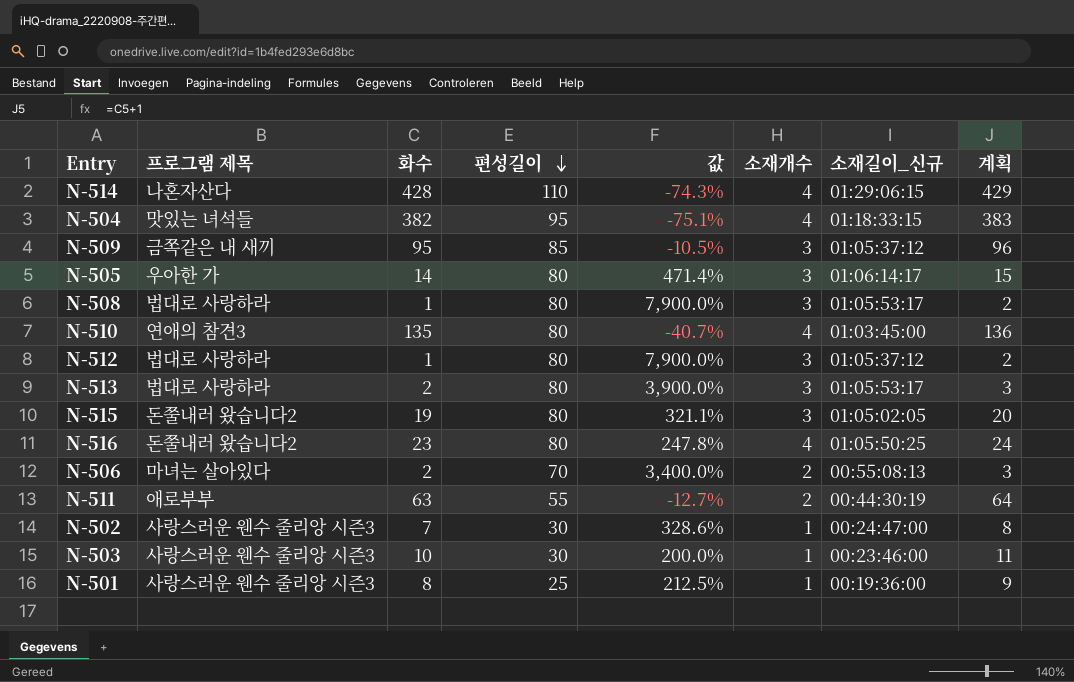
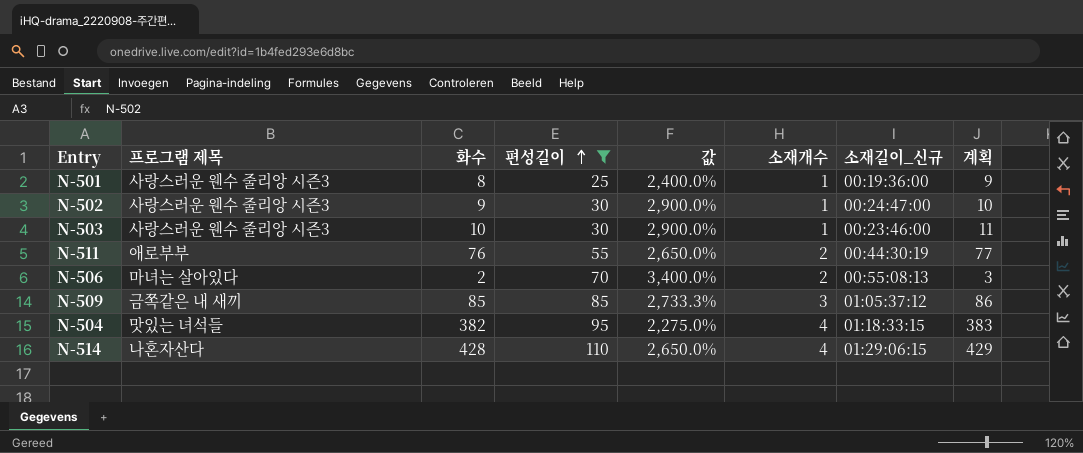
filter: none -> 편성길이 != 80
row order: 편성길이 descending -> 편성길이 ascending
column 값 | formula: ([편성길이] - [화수]) / [화수] -> ([편성길이] - [소재개수]) / [소재개수]
N-502 | 화수: 7 -> 9
N-502 | 계획: 8 -> 10
N-511 | 화수: 63 -> 76
N-511 | 계획: 64 -> 77
N-509 | 화수: 95 -> 85
N-509 | 계획: 96 -> 86

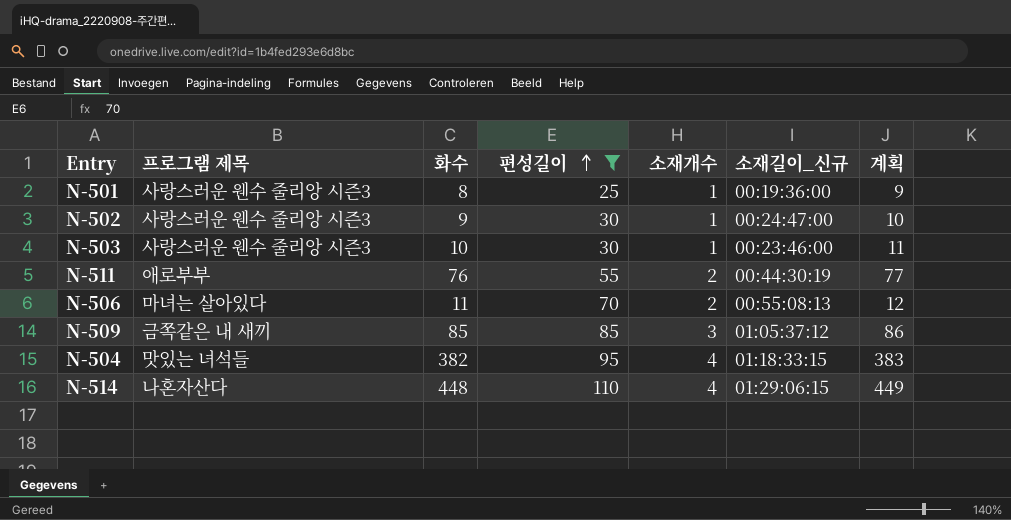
column 값 | formula: ([편성길이] - [소재개수]) / [소재개수] -> none
N-506 | 화수: 2 -> 11
N-506 | 계획: 3 -> 12
N-514 | 화수: 428 -> 448
N-514 | 계획: 429 -> 449

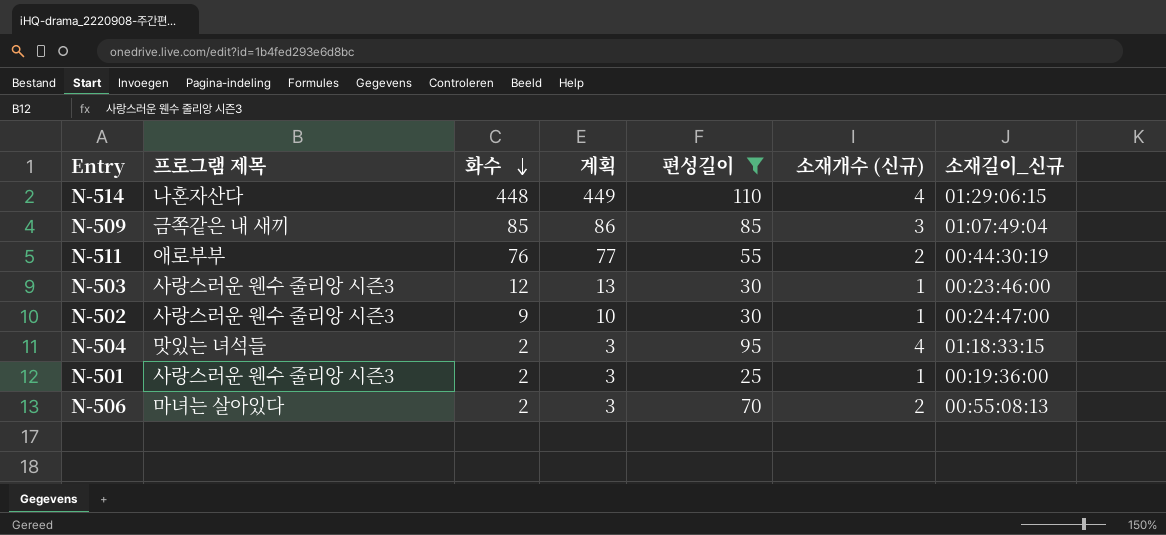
row order: 편성길이 ascending -> 화수 descending
column 계획 | position: 7 -> 4
column name: 소재개수 -> 소재개수 (신규)
N-509 | 소재길이_신규: 01:05:37:12 -> 01:07:49:04
N-503 | 화수: 10 -> 12
N-503 | 계획: 11 -> 13
N-504 | 화수: 382 -> 2
N-504 | 계획: 383 -> 3
N-501 | 화수: 8 -> 2
N-501 | 계획: 9 -> 3
N-506 | 화수: 11 -> 2
N-506 | 계획: 12 -> 3

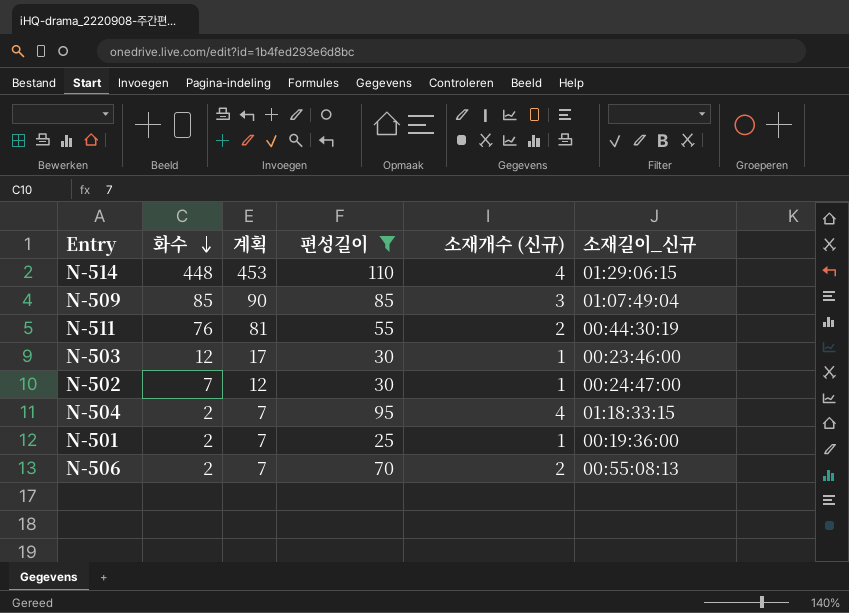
column 프로그램 제목 | position: 2 -> none
column 계획 | formula: [화수] + 1 -> [화수] + 5
N-502 | 화수: 9 -> 7

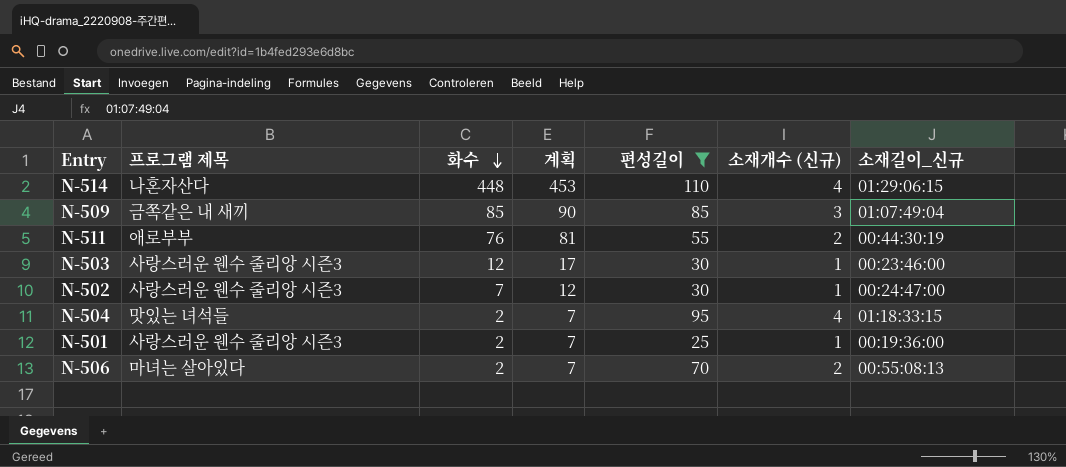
column 프로그램 제목 | position: none -> 2

